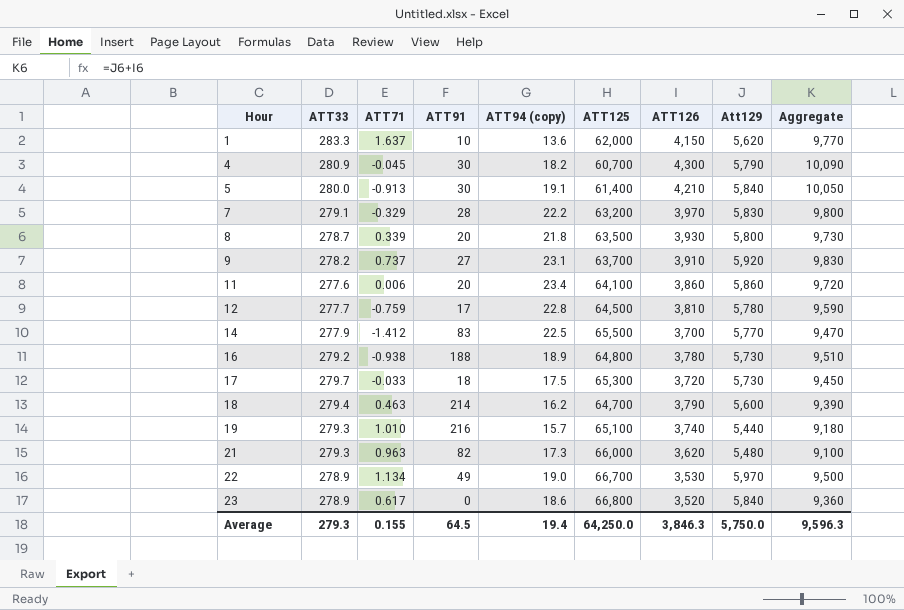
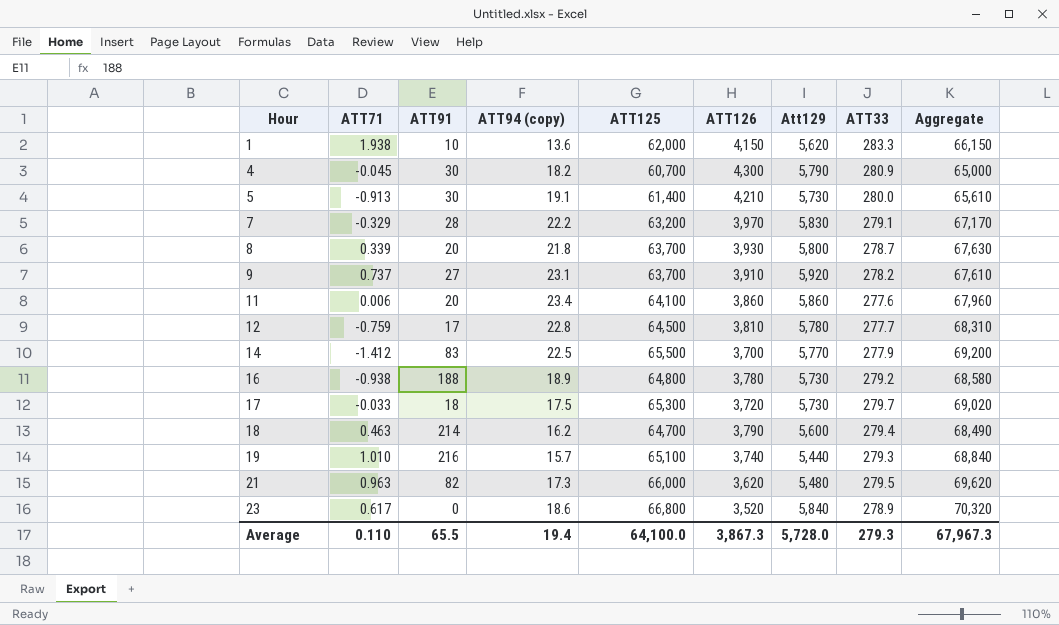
column ATT33 | position: 2 -> 8
column Aggregate | formula: [ATT126] + [Att129] -> [ATT125] + [ATT126]
row 22: 278.9 | 1.134 | 49 | 19.0 | 66,700 | 3,530 | 5,970 | 9,500 -> none
1 | ATT71: 1.637 -> 1.938
5 | Att129: 5,840 -> 5,730
8 | ATT125: 63,500 -> 63,700
21 | ATT33: 279.3 -> 279.5
Average | ATT71: 0.155 -> 0.110
Average | ATT91: 64.5 -> 65.5
Average | ATT125: 64,250.0 -> 64,100.0
Average | ATT126: 3,846.3 -> 3,867.3
Average | Att129: 5,750.0 -> 5,728.0
Average | Aggregate: 9,596.3 -> 67,967.3

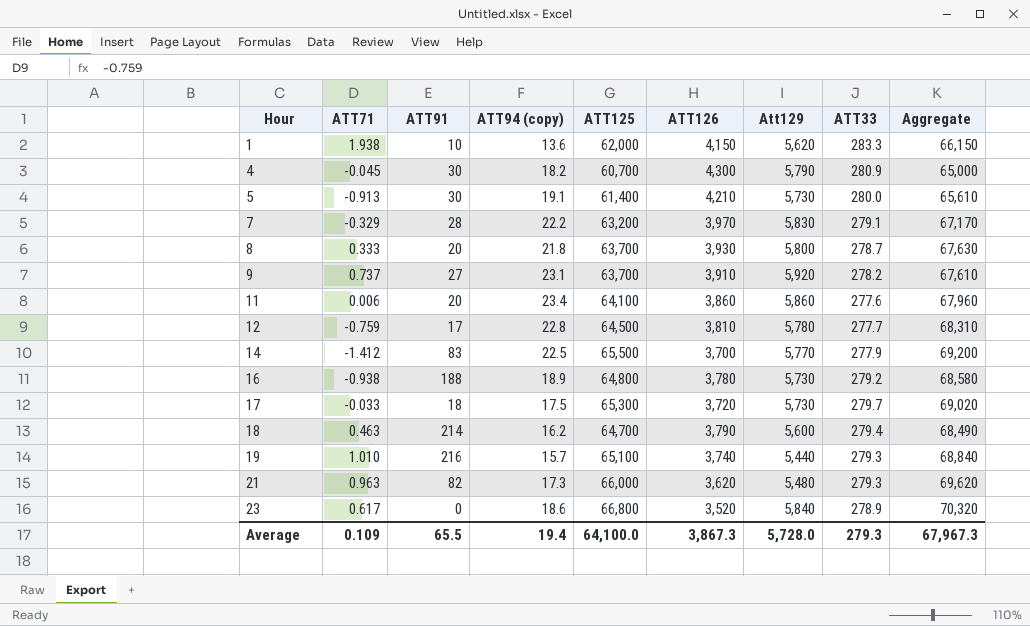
8 | ATT71: 0.339 -> 0.333
21 | ATT33: 279.5 -> 279.3
Average | ATT71: 0.110 -> 0.109

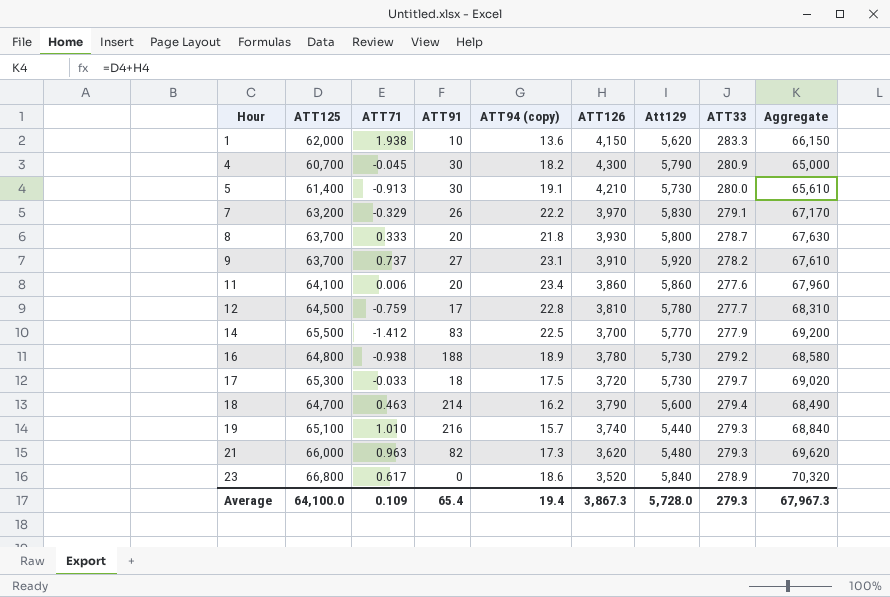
column ATT125 | position: 5 -> 2
7 | ATT91: 28 -> 26
Average | ATT91: 65.5 -> 65.4

